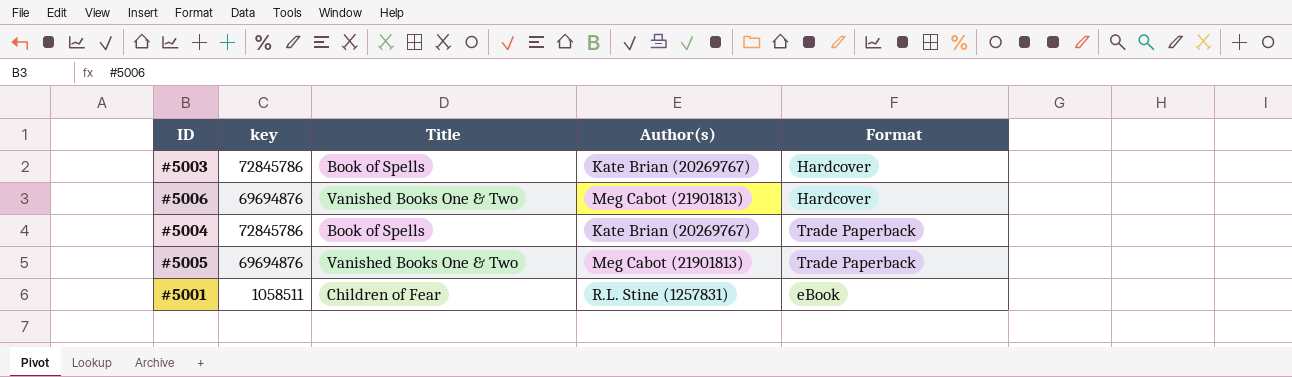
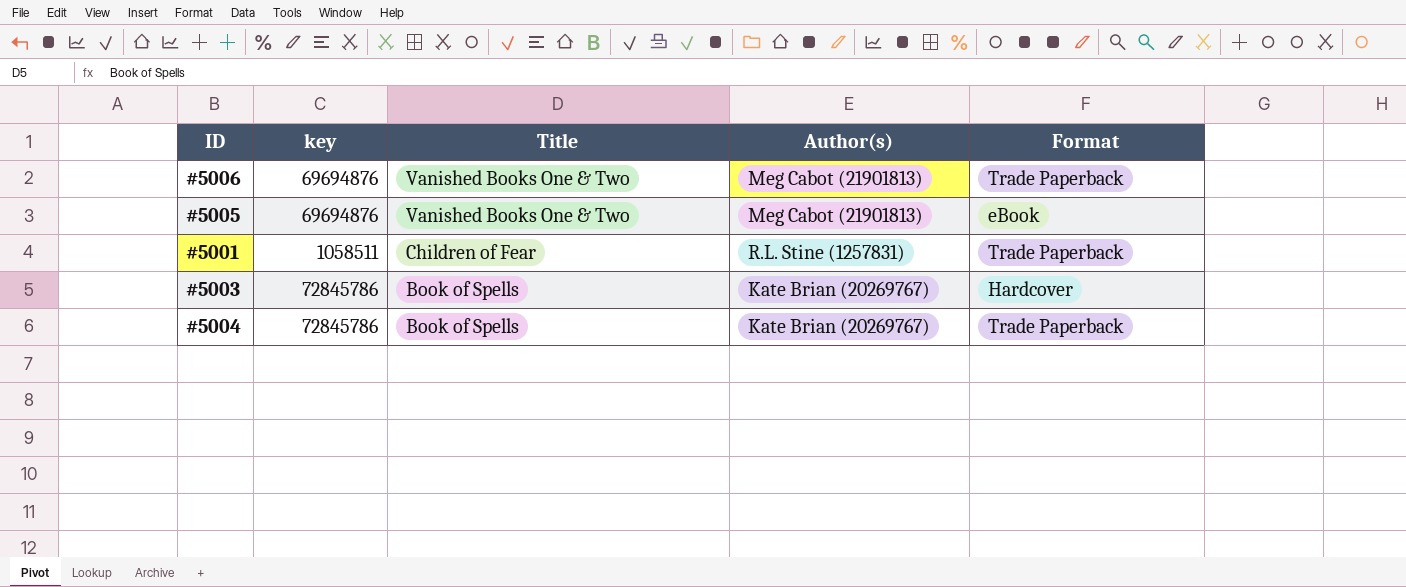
row order: none -> Title descending
#5006 | Format: Hardcover -> Trade Paperback
#5005 | Format: Trade Paperback -> eBook
#5001 | Format: eBook -> Trade Paperback

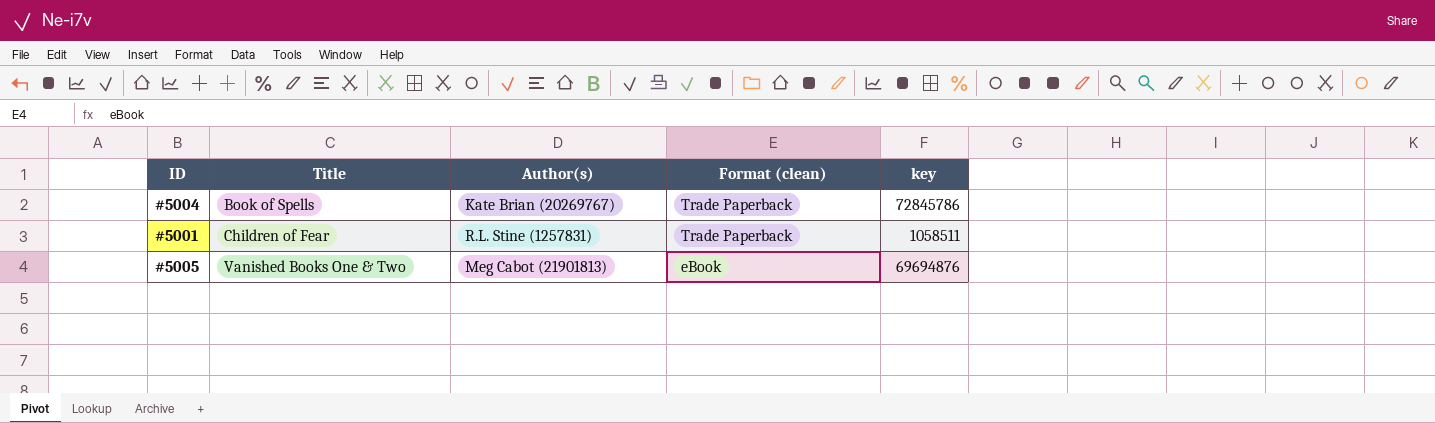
row order: Title descending -> Title ascending
column name: Format -> Format (clean)
column key | position: 2 -> 5
row #5006: 69694876 | Vanished Books One & Two | Meg Cabot (21901813) | Trade Paperback -> none
row #5003: 72845786 | Book of Spells | Kate Brian (20269767) | Hardcover -> none

